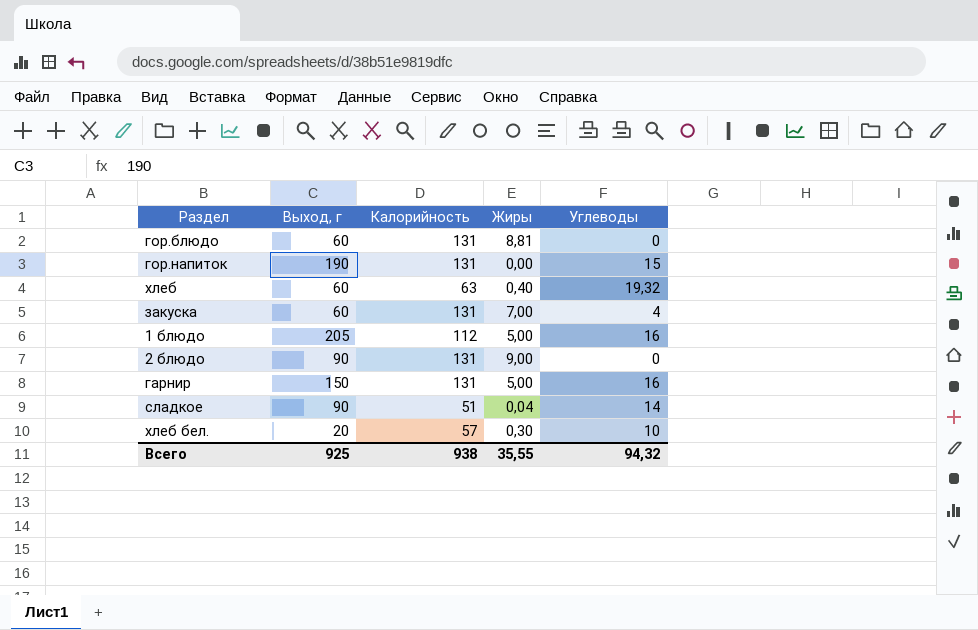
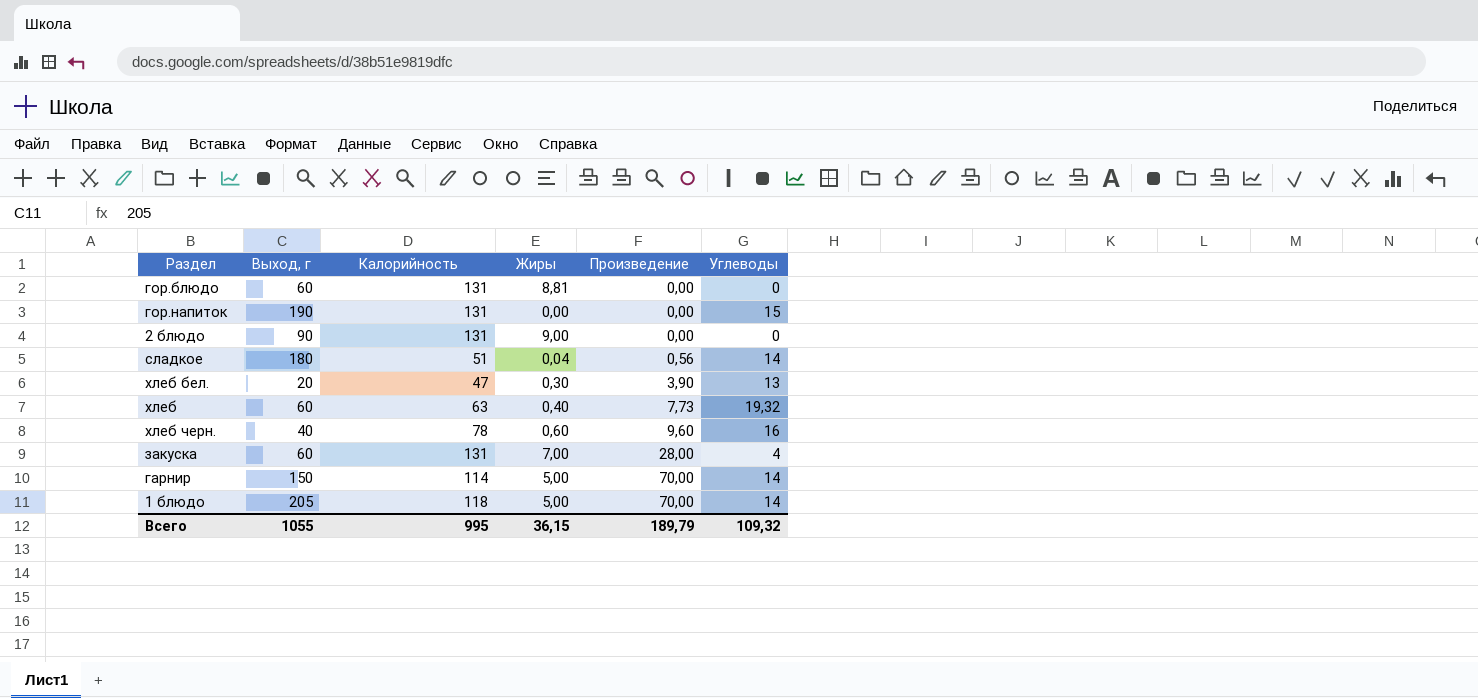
row order: none -> Произведение ascending
column Произведение | formula: none -> [Жиры] * [Углеводы]
сладкое | Выход, г: 90 -> 180
хлеб бел. | Калорийность: 57 -> 47
хлеб бел. | Углеводы: 10 -> 13
row хлеб черн.: none -> 40 | 78 | 0,60 | 9,60 | 16
гарнир | Калорийность: 131 -> 114
гарнир | Углеводы: 16 -> 14
1 блюдо | Калорийность: 112 -> 118
1 блюдо | Углеводы: 16 -> 14
Всего | Выход, г: 925 -> 1055
Всего | Калорийность: 938 -> 995
Всего | Жиры: 35,55 -> 36,15
Всего | Углеводы: 94,32 -> 109,32

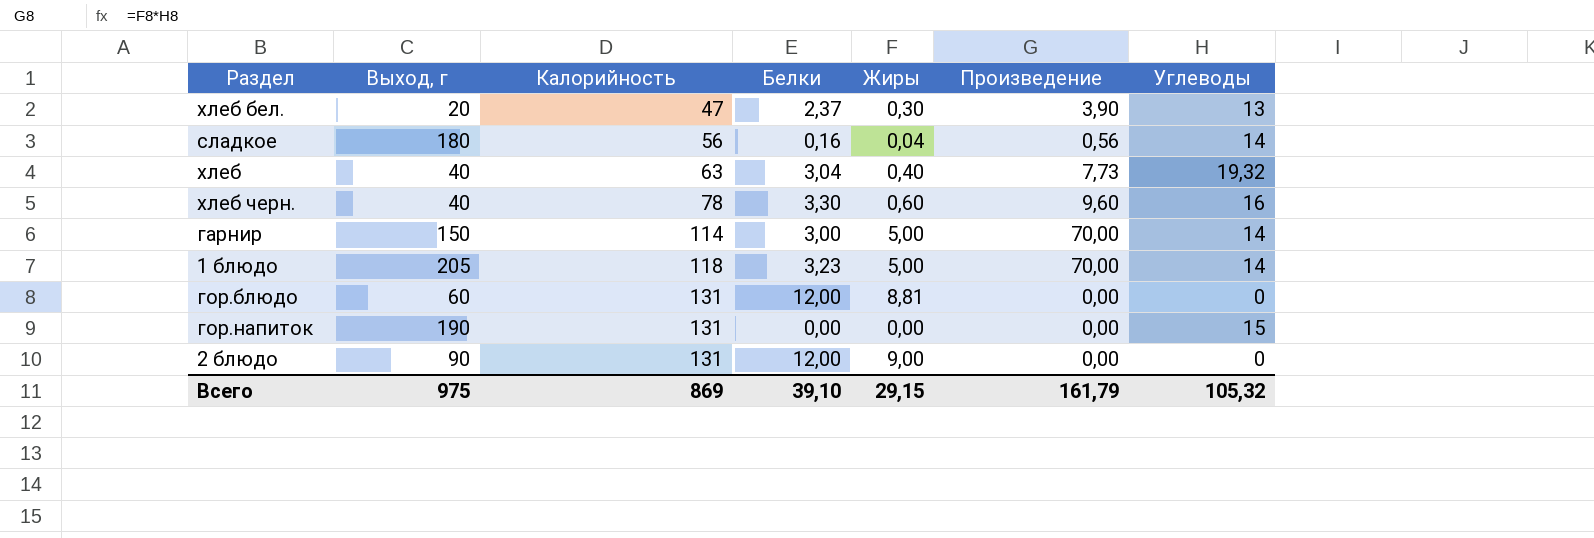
row order: Произведение ascending -> Калорийность ascending
column Белки | position: none -> 4
row закуска: 60 | 131 | 7,00 | 28,00 | 4 -> none
сладкое | Калорийность: 51 -> 56
хлеб | Выход, г: 60 -> 40
Всего | Выход, г: 1055 -> 975
Всего | Калорийность: 995 -> 869
Всего | Жиры: 36,15 -> 29,15
Всего | Произведение: 189,79 -> 161,79
Всего | Углеводы: 109,32 -> 105,32

